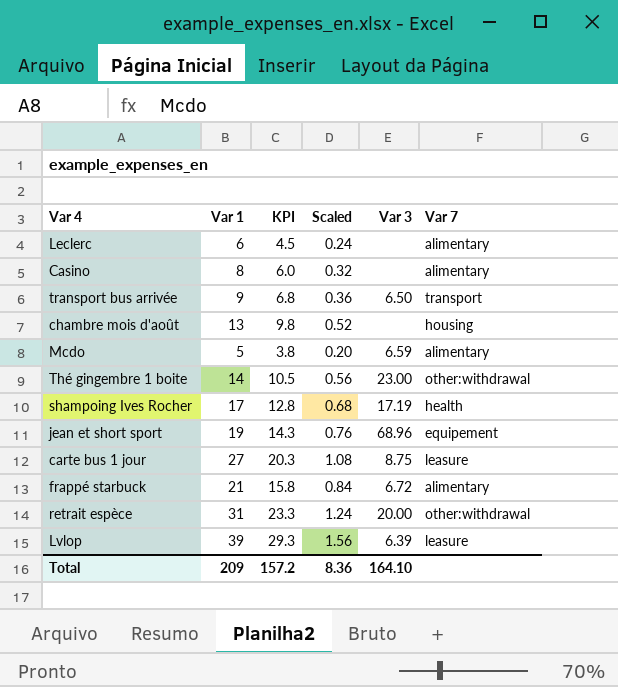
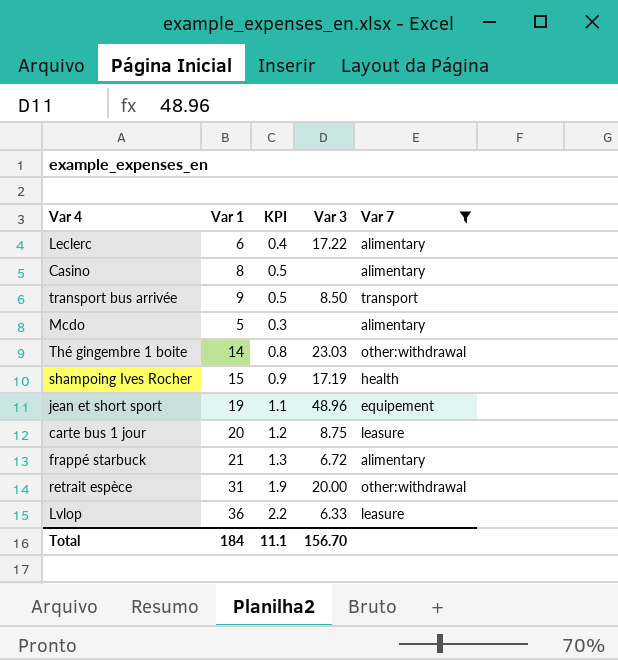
filter: none -> Var 7 != housing
column Scaled | formula: [Var 1] * 0.04 -> none
column KPI | formula: [Var 1] * 0.75 -> [Var 1] * 0.06
Leclerc | Var 3: none -> 17.22
transport bus arrivée | Var 3: 6.50 -> 8.50
Mcdo | Var 3: 6.59 -> none
Thé gingembre 1 boite | Var 3: 23.00 -> 23.03
shampoing Ives Rocher | Var 1: 17 -> 15
jean et short sport | Var 3: 68.96 -> 48.96
carte bus 1 jour | Var 1: 27 -> 20
Lvlop | Var 1: 39 -> 36
Lvlop | Var 3: 6.39 -> 6.33
Total | Var 1: 209 -> 184
Total | KPI: 157.2 -> 11.1
Total | Var 3: 164.10 -> 156.70

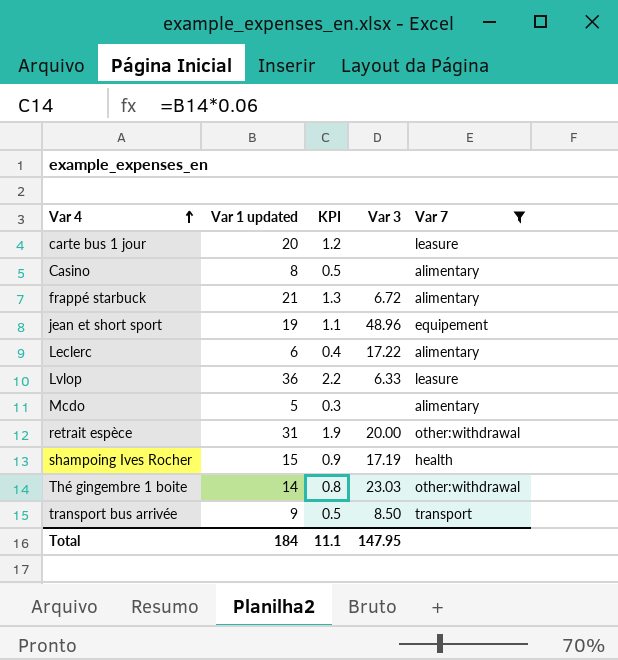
row order: none -> Var 4 ascending
column name: Var 1 -> Var 1 updated
carte bus 1 jour | Var 3: 8.75 -> none
Total | Var 3: 156.70 -> 147.95

